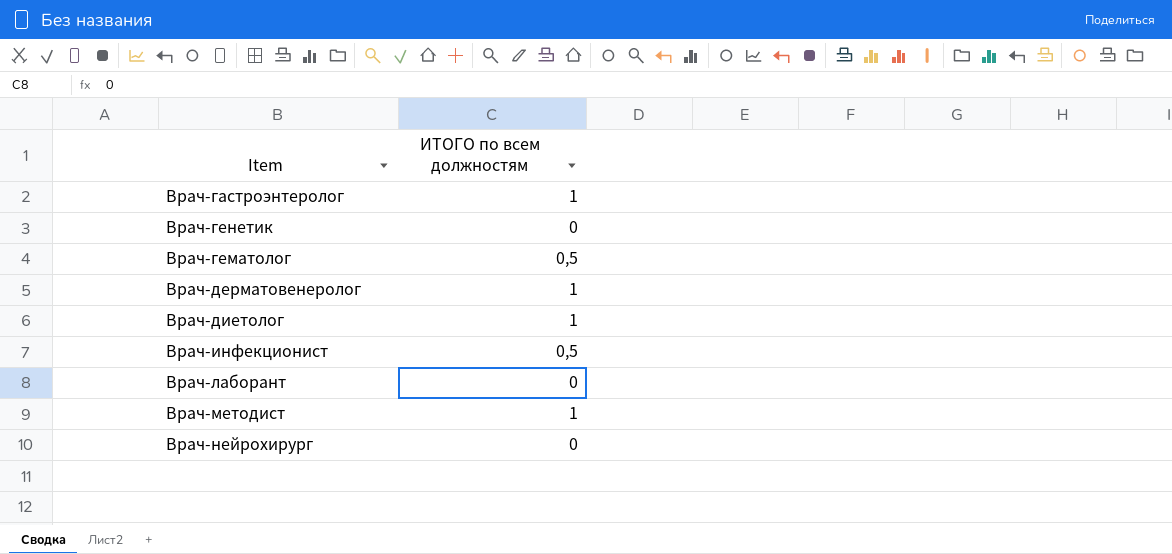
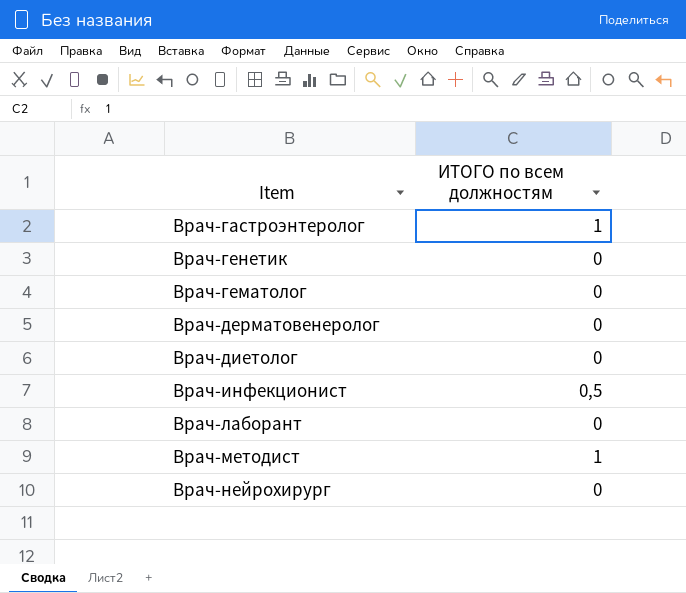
Врач-гематолог | ИТОГО по всем должностям: 0,5 -> 0
Врач-дерматовенеролог | ИТОГО по всем должностям: 1 -> 0
Врач-диетолог | ИТОГО по всем должностям: 1 -> 0

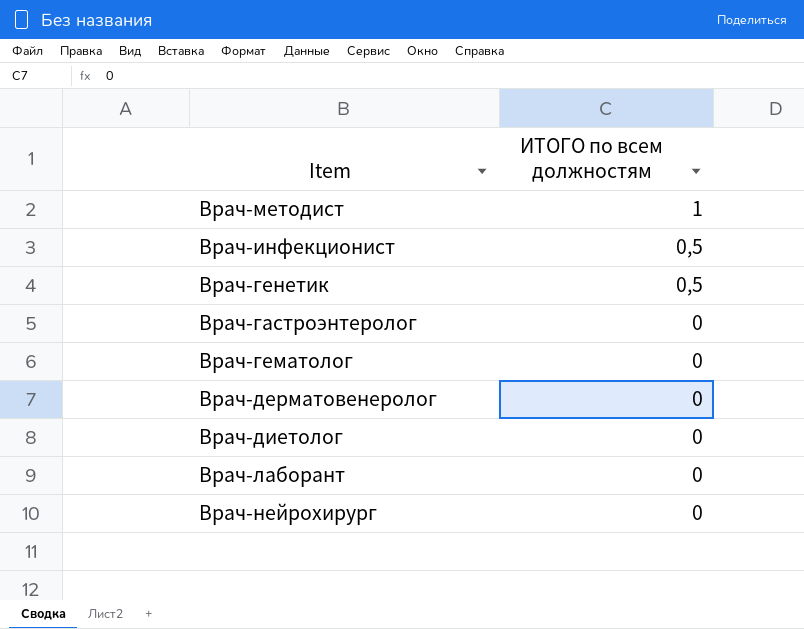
row order: none -> ИТОГО по всем должностям descending
Врач-генетик | ИТОГО по всем должностям: 0 -> 0,5
Врач-гастроэнтеролог | ИТОГО по всем должностям: 1 -> 0

